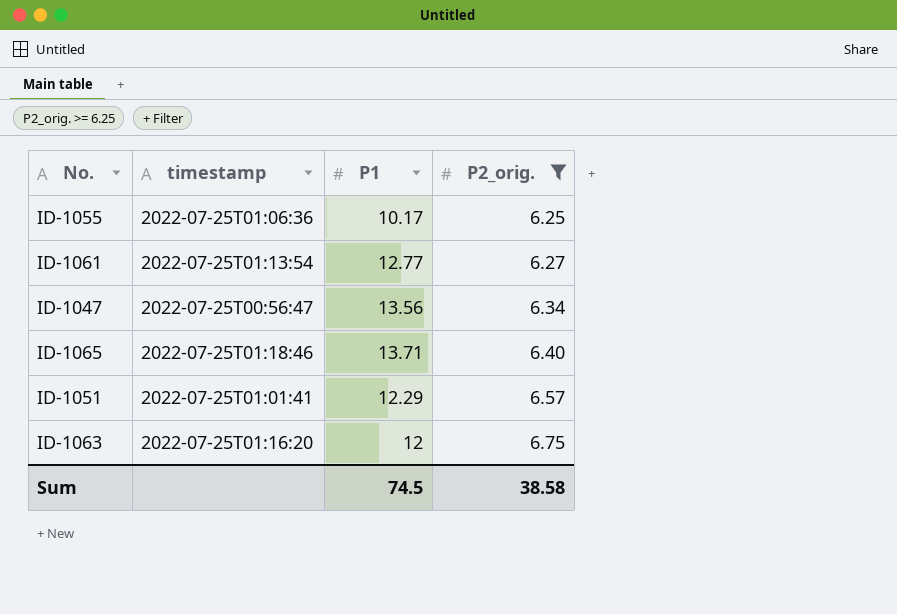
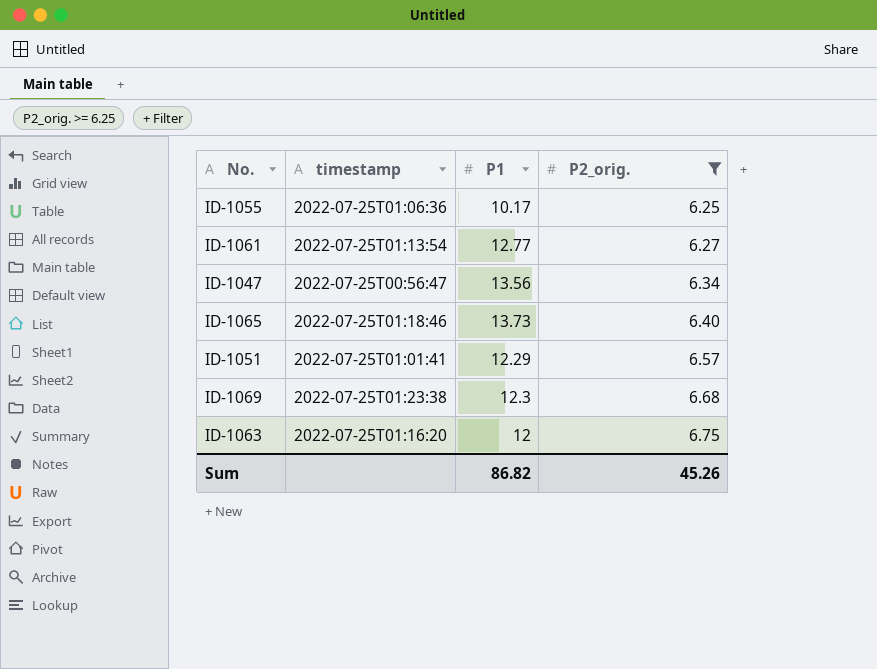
ID-1065 | P1: 13.71 -> 13.73
row ID-1069: none -> 2022-07-25T01:23:38 | 12.3 | 6.68
Sum | P1: 74.5 -> 86.82
Sum | P2_orig.: 38.58 -> 45.26

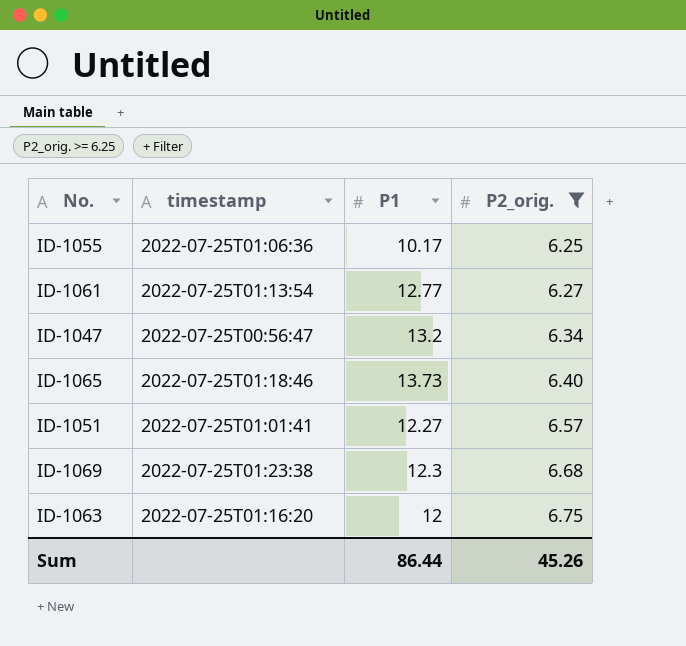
ID-1047 | P1: 13.56 -> 13.2
ID-1051 | P1: 12.29 -> 12.27
Sum | P1: 86.82 -> 86.44

